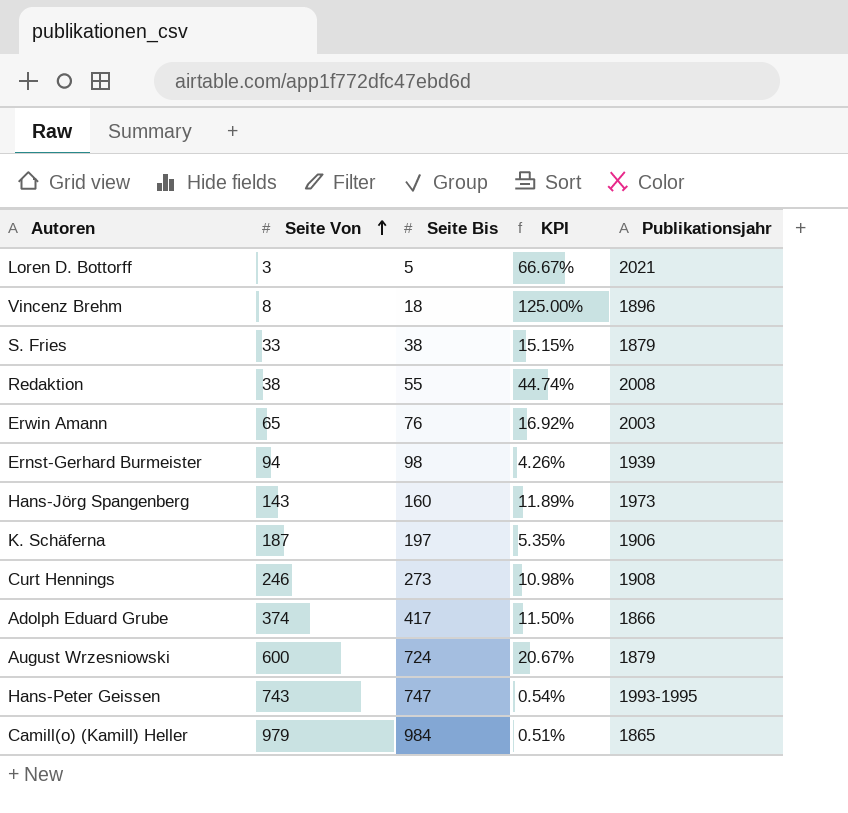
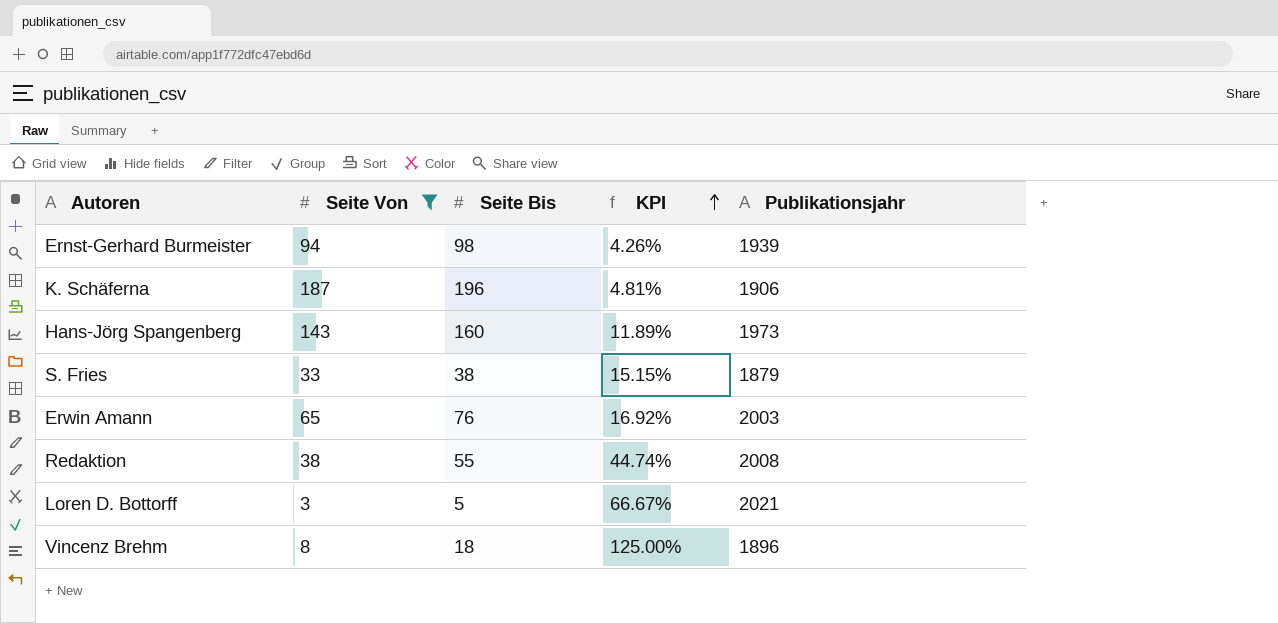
filter: none -> Seite Von <= 187
row order: Seite Von ascending -> KPI ascending
K. Schäferna | Seite Bis: 197 -> 196
K. Schäferna | KPI: 5.35% -> 4.81%

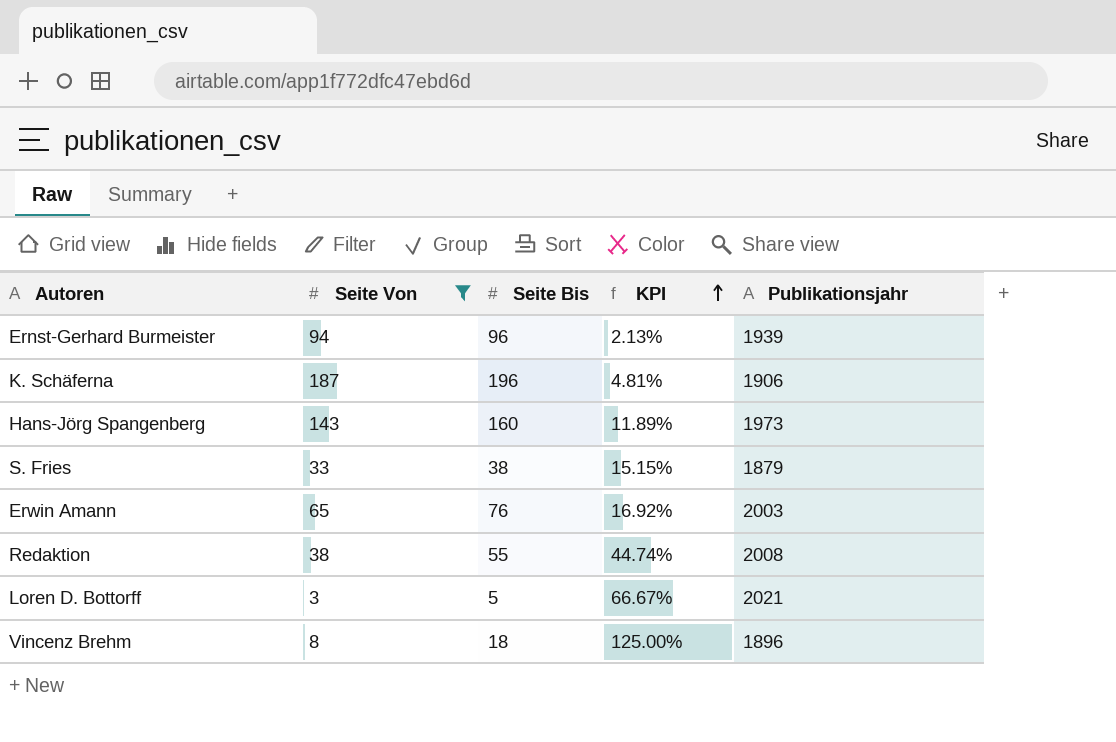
Ernst-Gerhard Burmeister | Seite Bis: 98 -> 96
Ernst-Gerhard Burmeister | KPI: 4.26% -> 2.13%

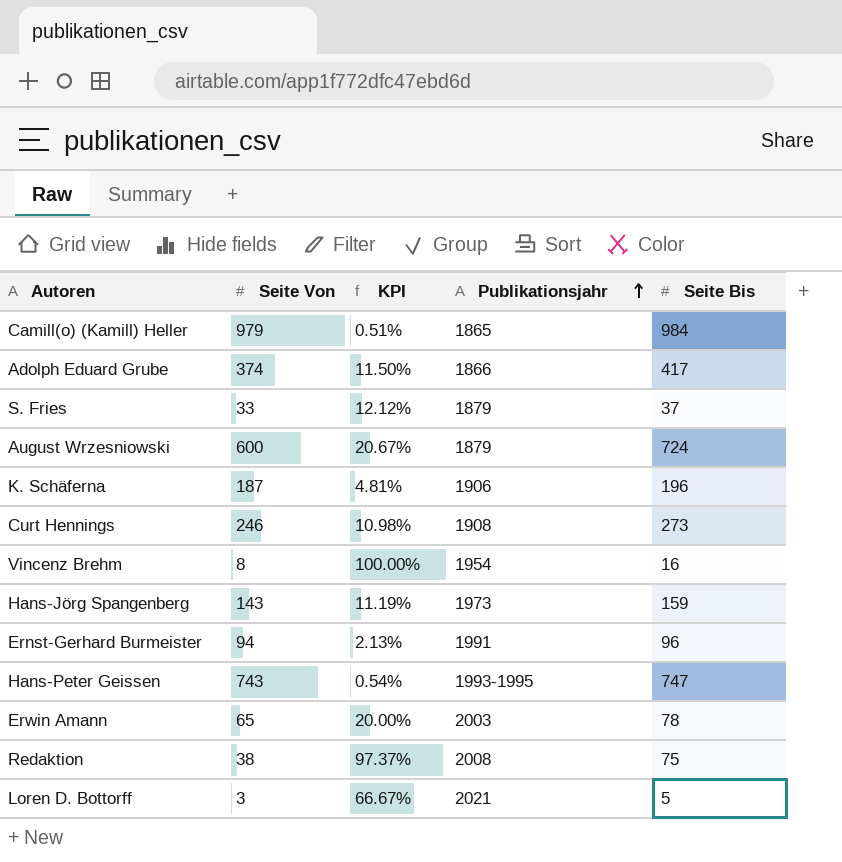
filter: Seite Von <= 187 -> none
row order: KPI ascending -> Publikationsjahr ascending
column Seite Bis | position: 3 -> 5
S. Fries | KPI: 15.15% -> 12.12%
S. Fries | Seite Bis: 38 -> 37
Vincenz Brehm | KPI: 125.00% -> 100.00%
Vincenz Brehm | Publikationsjahr: 1896 -> 1954
Vincenz Brehm | Seite Bis: 18 -> 16
Hans-Jörg Spangenberg | KPI: 11.89% -> 11.19%
Hans-Jörg Spangenberg | Seite Bis: 160 -> 159
Ernst-Gerhard Burmeister | Publikationsjahr: 1939 -> 1991
Erwin Amann | KPI: 16.92% -> 20.00%
Erwin Amann | Seite Bis: 76 -> 78
Redaktion | KPI: 44.74% -> 97.37%
Redaktion | Seite Bis: 55 -> 75

